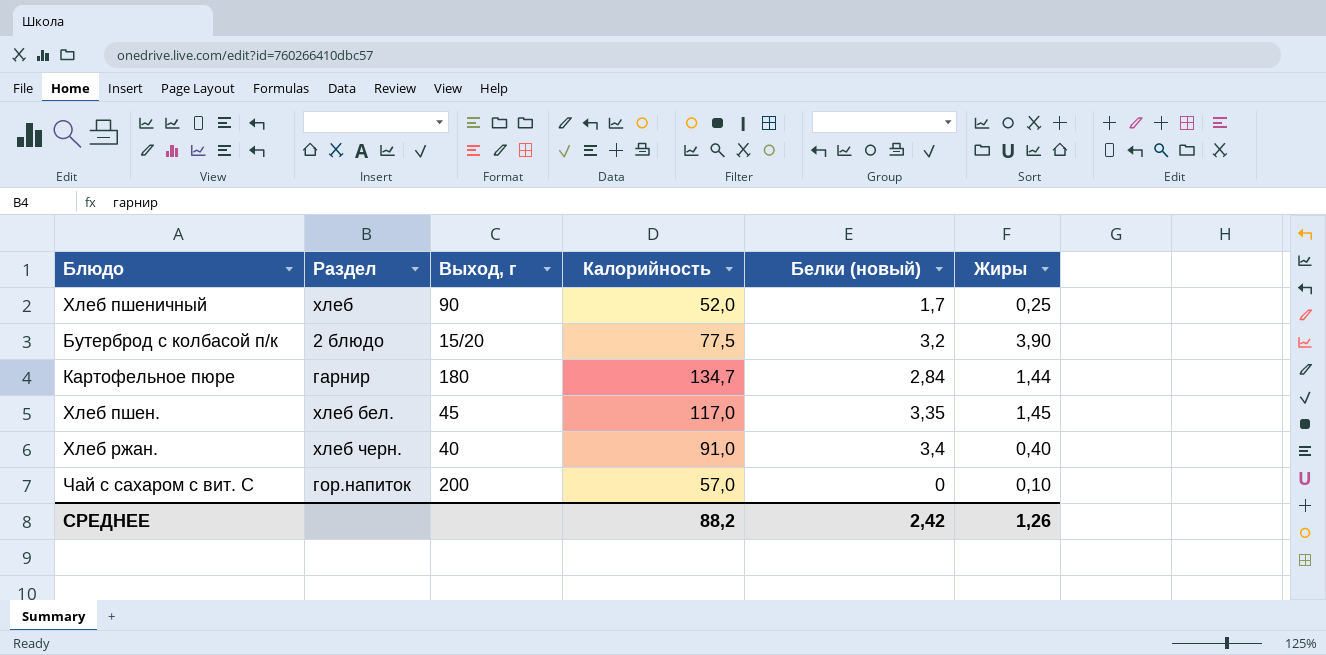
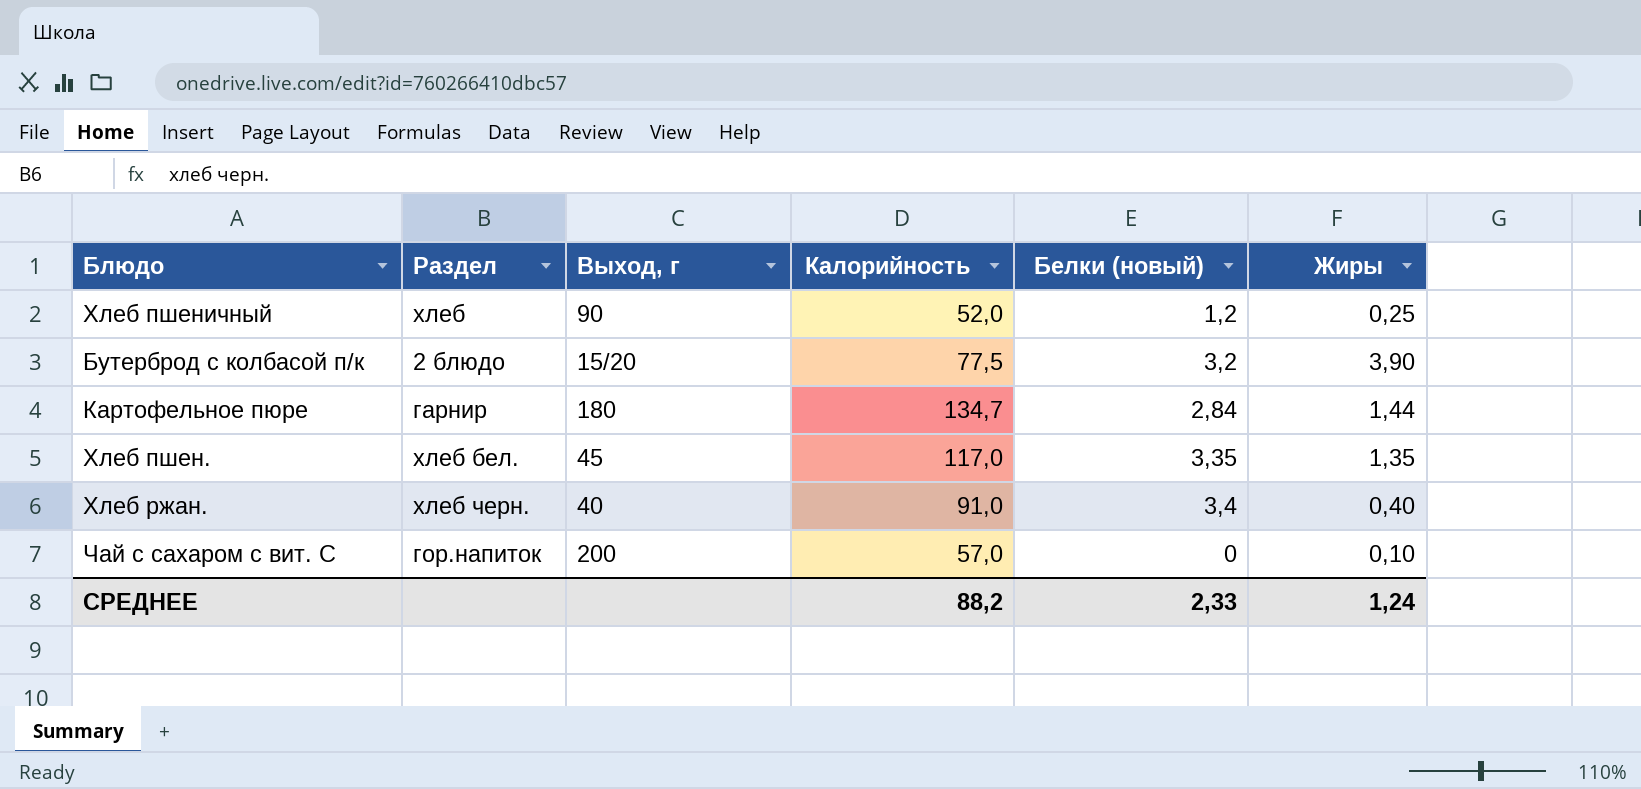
Хлеб пшеничный | Белки (новый): 1,7 -> 1,2
Хлеб пшен. | Жиры: 1,45 -> 1,35
СРЕДНЕЕ | Белки (новый): 2,42 -> 2,33
СРЕДНЕЕ | Жиры: 1,26 -> 1,24

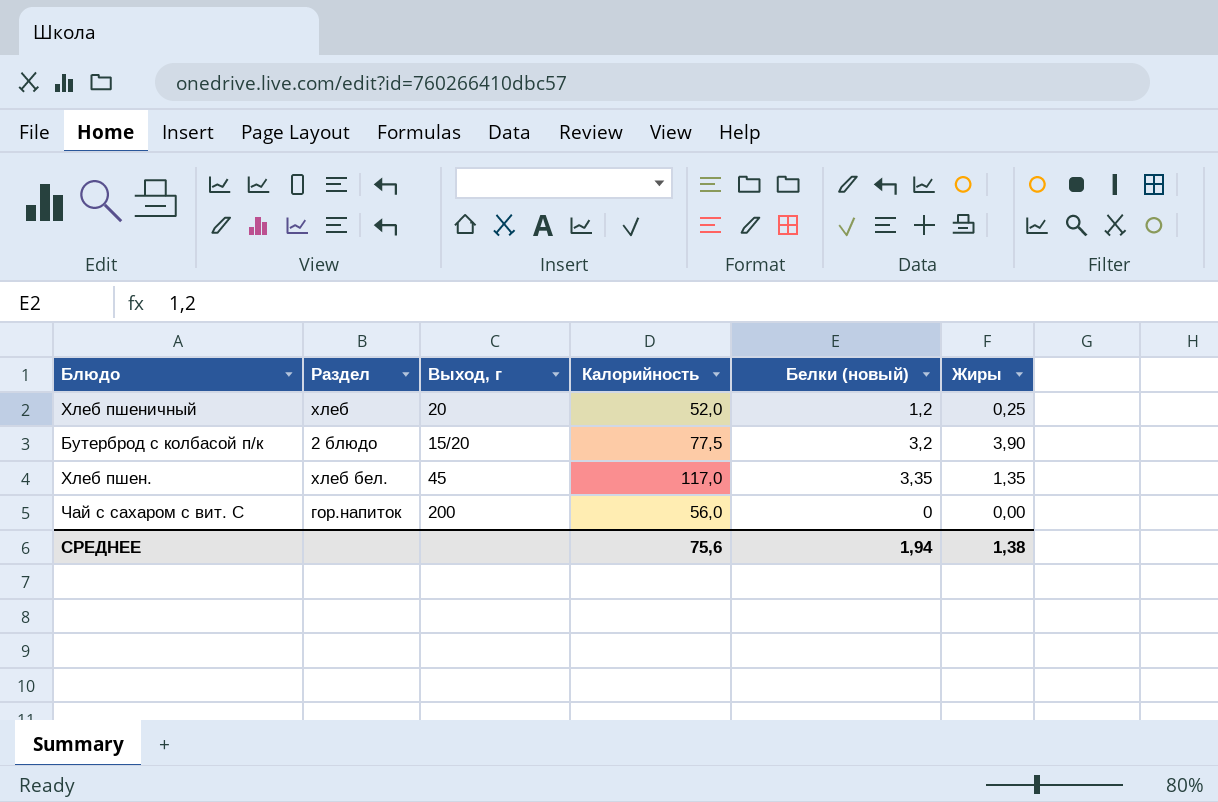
row Картофельное пюре: гарнир | 180 | 134,7 | 2,84 | 1,44 -> none
row Хлеб ржан.: хлеб черн. | 40 | 91,0 | 3,4 | 0,40 -> none
Хлеб пшеничный | Выход, г: 90 -> 20
Чай с сахаром с вит. С | Калорийность: 57,0 -> 56,0
Чай с сахаром с вит. С | Жиры: 0,10 -> 0,00
СРЕДНЕЕ | Калорийность: 88,2 -> 75,6
СРЕДНЕЕ | Белки (новый): 2,33 -> 1,94
СРЕДНЕЕ | Жиры: 1,24 -> 1,38

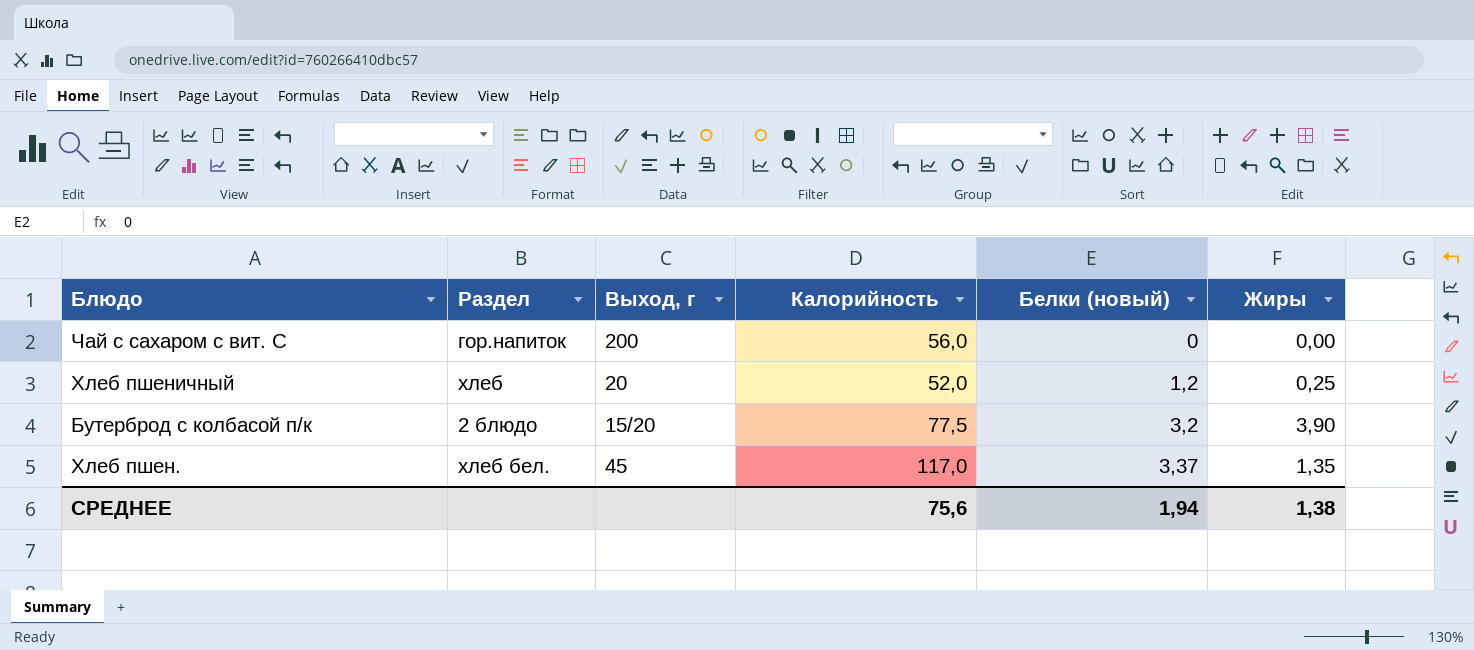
row order: none -> Белки (новый) ascending
Хлеб пшен. | Белки (новый): 3,35 -> 3,37

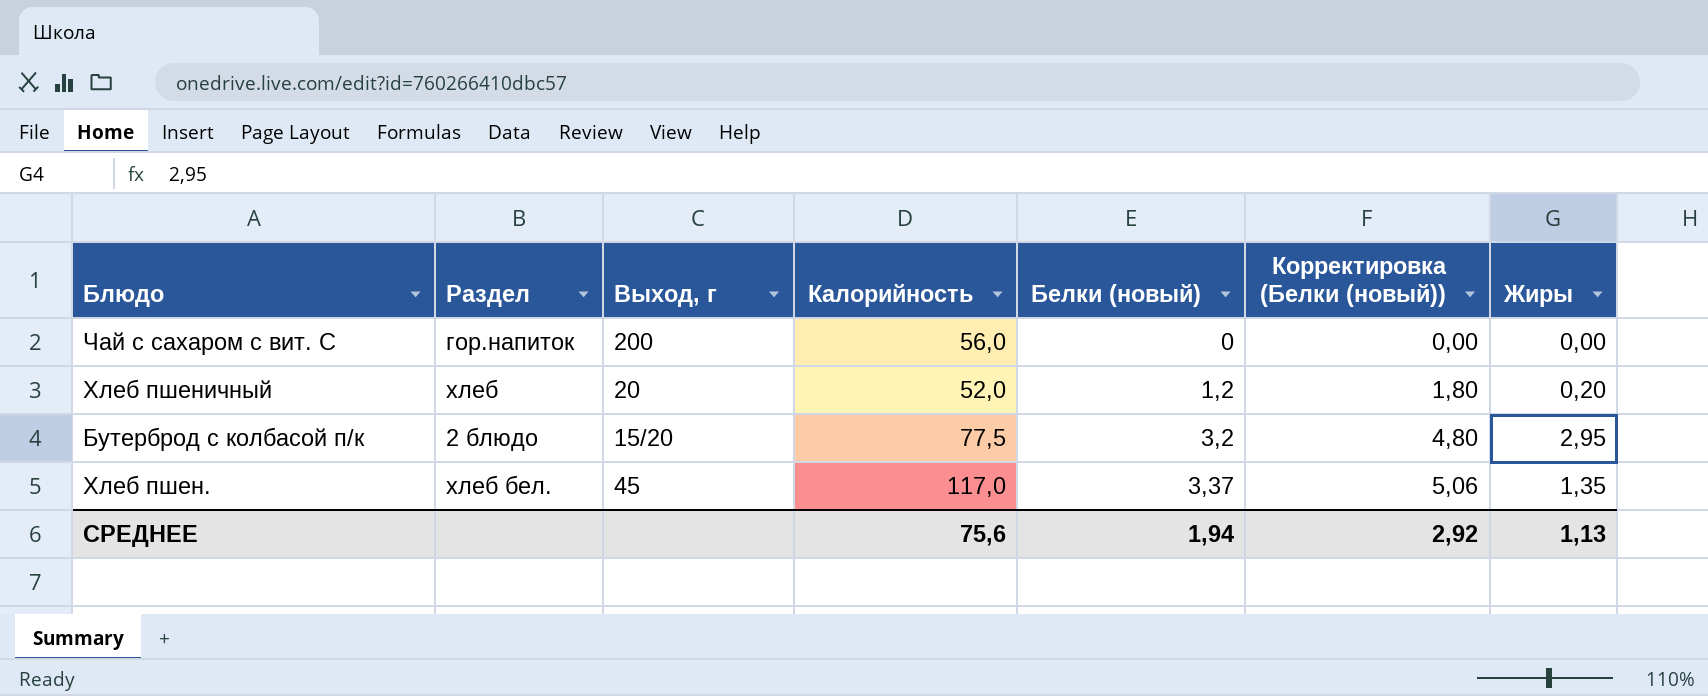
column Корректировка (Белки (новый)) | formula: none -> [Белки (новый)] * 1,5
Хлеб пшеничный | Жиры: 0,25 -> 0,20
Бутерброд с колбасой п/к | Жиры: 3,90 -> 2,95
СРЕДНЕЕ | Жиры: 1,38 -> 1,13

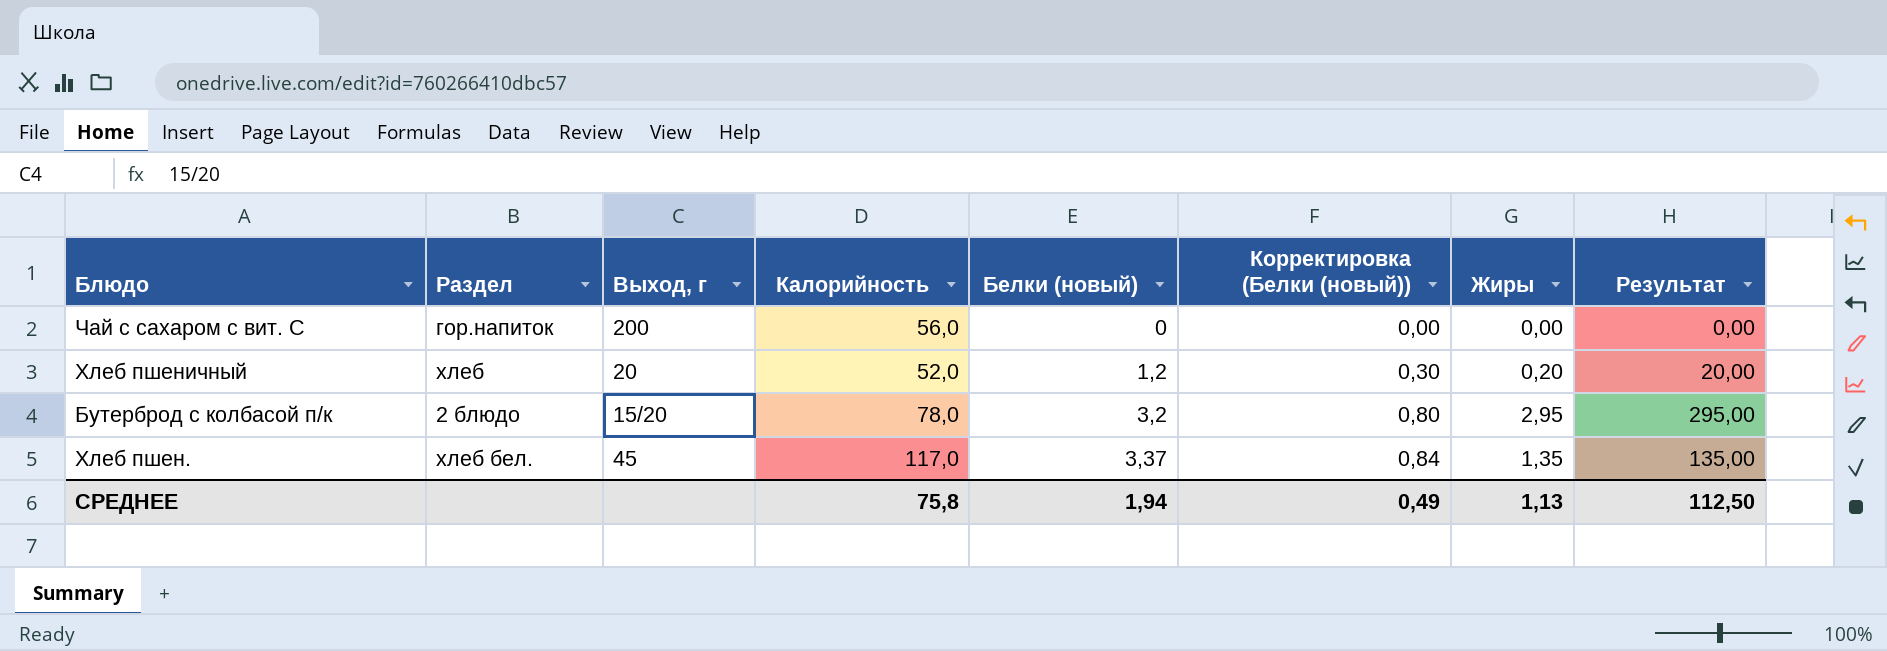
column Корректировка (Белки (новый)) | formula: [Белки (новый)] * 1,5 -> [Белки (новый)] * 0,25
column Результат | formula: none -> [Жиры] * 100
Бутерброд с колбасой п/к | Калорийность: 77,5 -> 78,0
СРЕДНЕЕ | Калорийность: 75,6 -> 75,8
СРЕДНЕЕ | Корректировка (Белки (новый)): 2,92 -> 0,49

